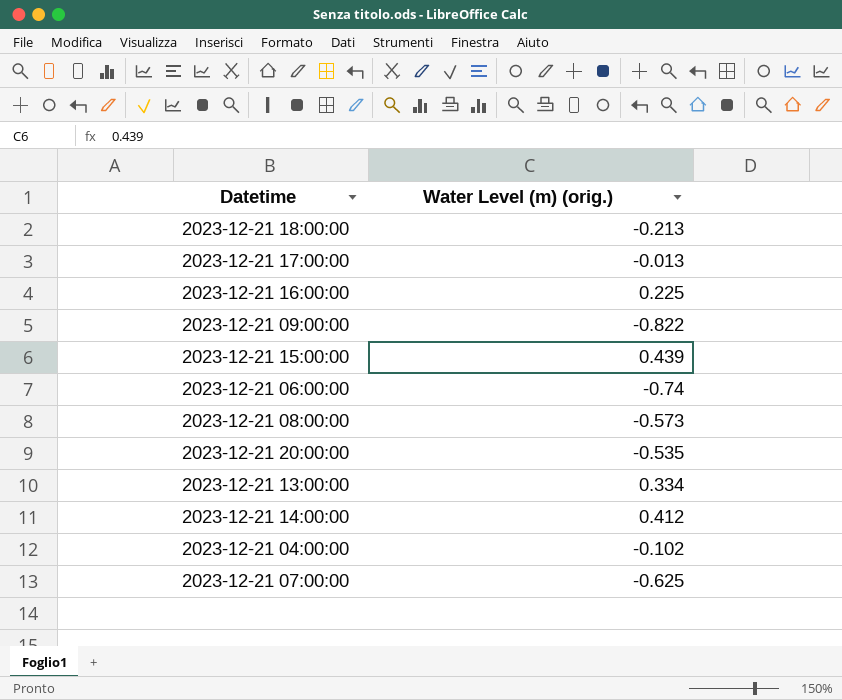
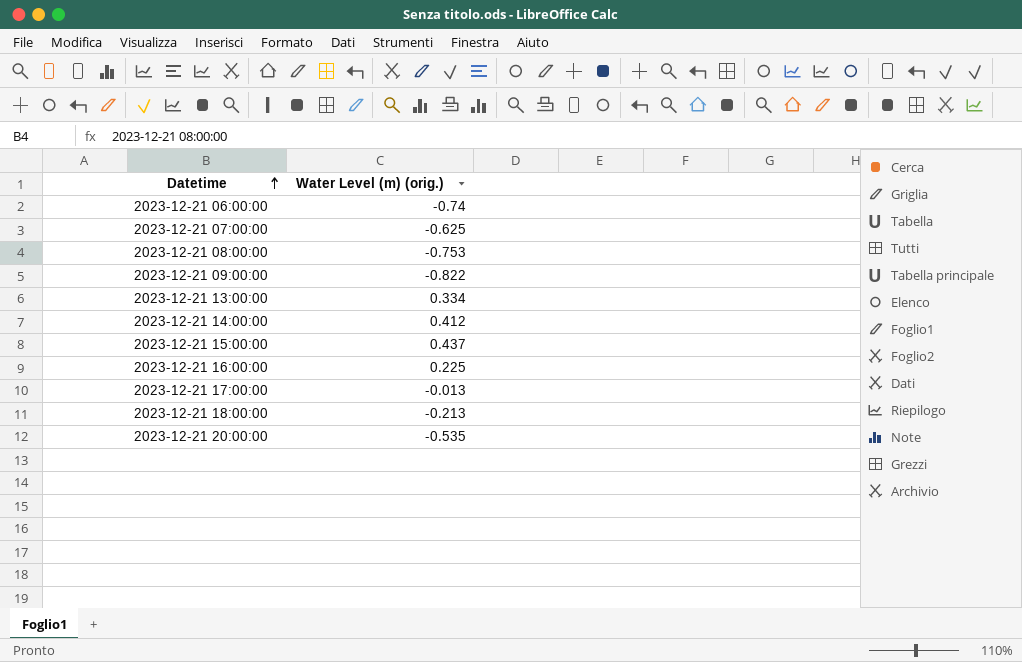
row order: none -> Datetime ascending
row 2023-12-21 04:00:00: -0.102 -> none
2023-12-21 08:00:00 | Water Level (m) (orig.): -0.573 -> -0.753
2023-12-21 15:00:00 | Water Level (m) (orig.): 0.439 -> 0.437

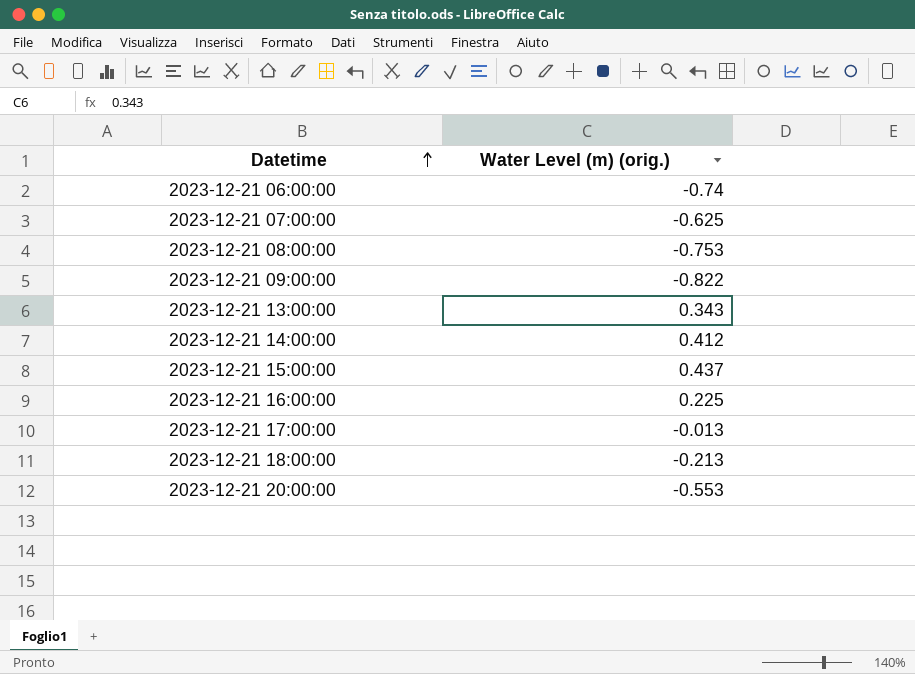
2023-12-21 13:00:00 | Water Level (m) (orig.): 0.334 -> 0.343
2023-12-21 20:00:00 | Water Level (m) (orig.): -0.535 -> -0.553

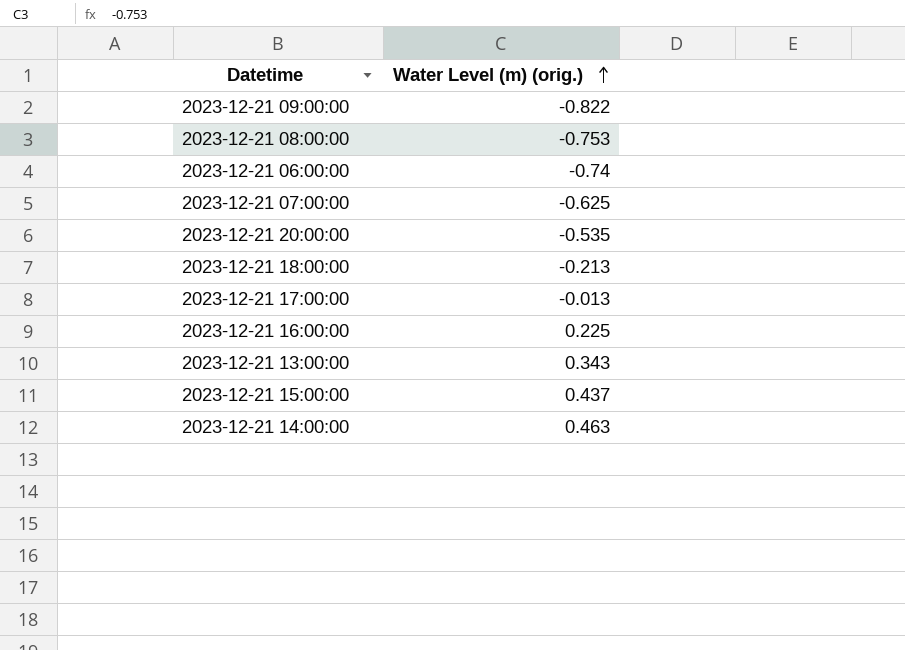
row order: Datetime ascending -> Water Level (m) (orig.) ascending
2023-12-21 20:00:00 | Water Level (m) (orig.): -0.553 -> -0.535
2023-12-21 14:00:00 | Water Level (m) (orig.): 0.412 -> 0.463

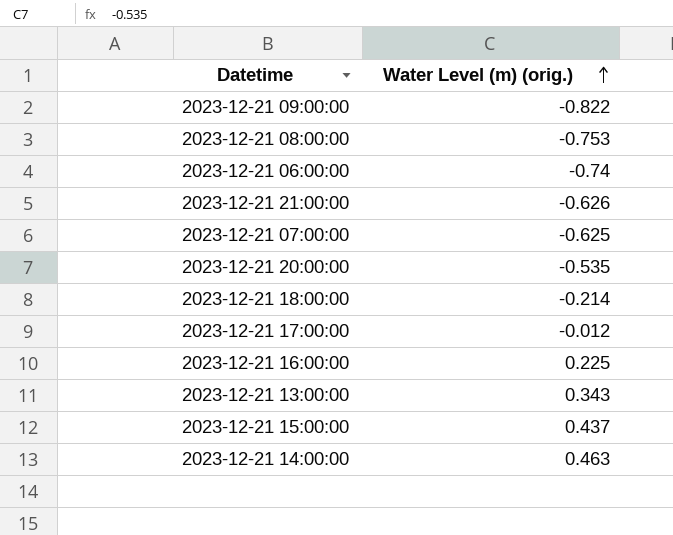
row 2023-12-21 21:00:00: none -> -0.626
2023-12-21 18:00:00 | Water Level (m) (orig.): -0.213 -> -0.214
2023-12-21 17:00:00 | Water Level (m) (orig.): -0.013 -> -0.012

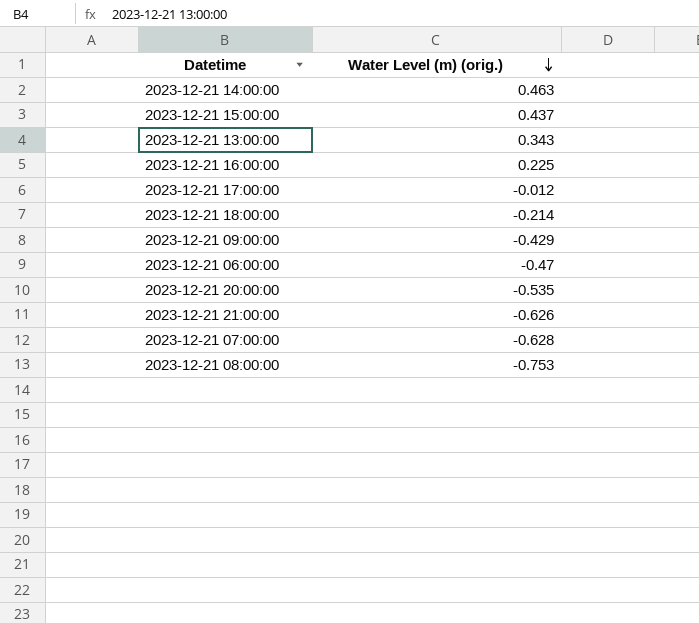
row order: Water Level (m) (orig.) ascending -> Water Level (m) (orig.) descending
2023-12-21 09:00:00 | Water Level (m) (orig.): -0.822 -> -0.429
2023-12-21 06:00:00 | Water Level (m) (orig.): -0.74 -> -0.47
2023-12-21 07:00:00 | Water Level (m) (orig.): -0.625 -> -0.628

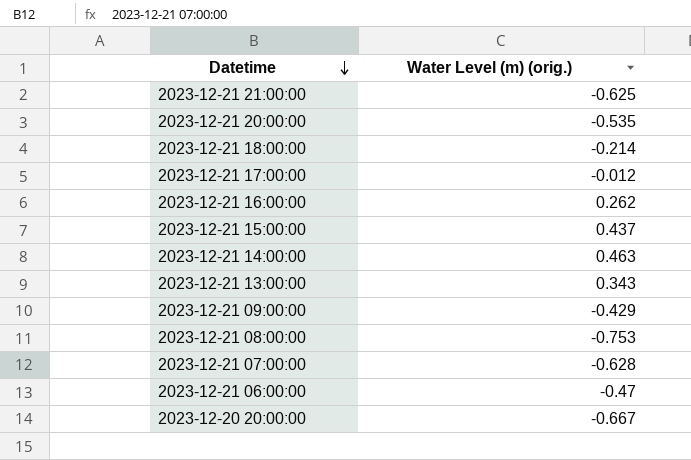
row order: Water Level (m) (orig.) descending -> Datetime descending
2023-12-21 21:00:00 | Water Level (m) (orig.): -0.626 -> -0.625
2023-12-21 16:00:00 | Water Level (m) (orig.): 0.225 -> 0.262
row 2023-12-20 20:00:00: none -> -0.667

